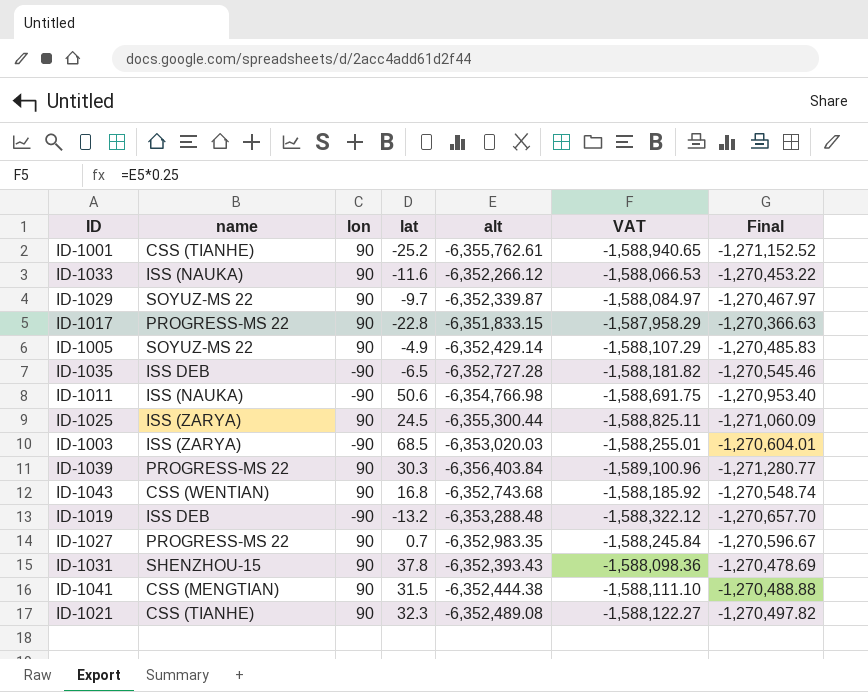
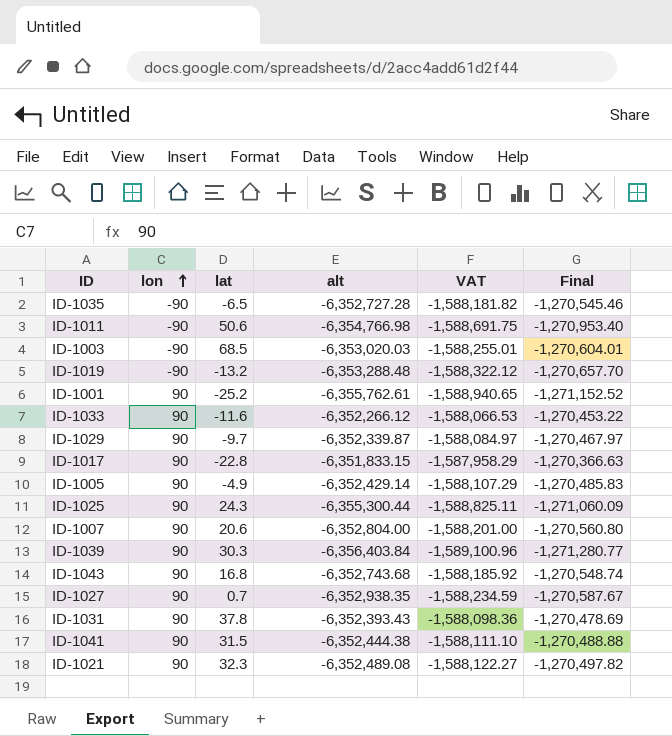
row order: none -> lon ascending
column name | position: 2 -> none
ID-1025 | lat: 24.5 -> 24.3
row ID-1007: none -> 90 | 20.6 | -6,352,804.00 | -1,588,201.00 | -1,270,560.80
ID-1027 | alt: -6,352,983.35 -> -6,352,938.35
ID-1027 | VAT: -1,588,245.84 -> -1,588,234.59
ID-1027 | Final: -1,270,596.67 -> -1,270,587.67

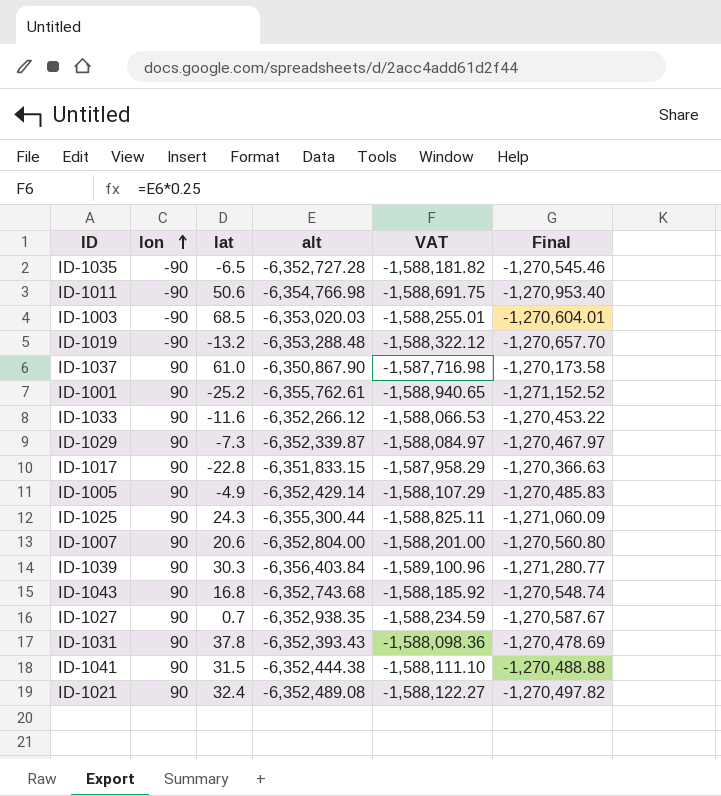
row ID-1037: none -> 90 | 61.0 | -6,350,867.90 | -1,587,716.98 | -1,270,173.58
ID-1029 | lat: -9.7 -> -7.3
ID-1021 | lat: 32.3 -> 32.4

